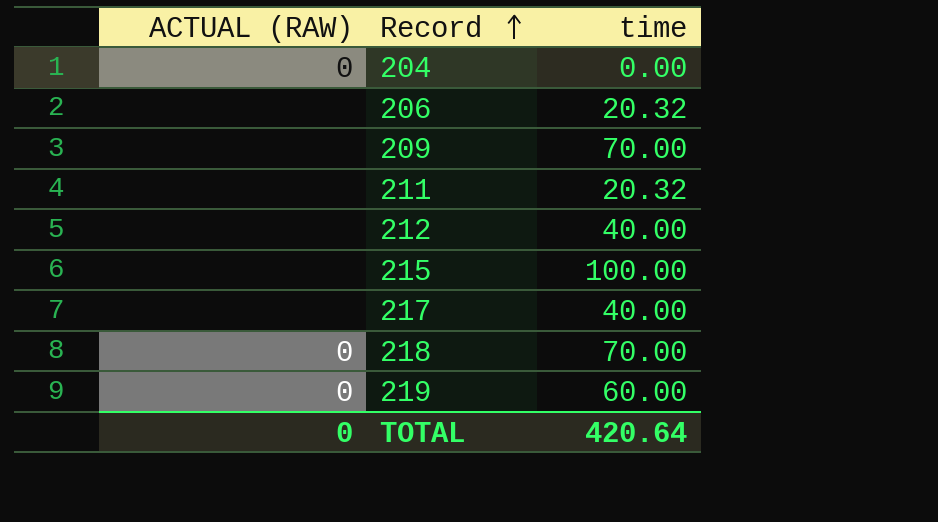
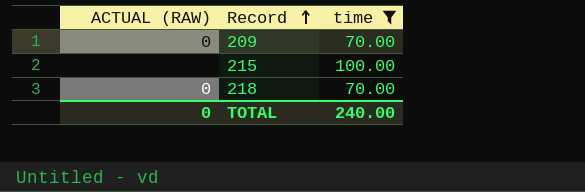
filter: none -> time >= 70.00
209 | ACTUAL (RAW): none -> 0
TOTAL | time: 420.64 -> 240.00

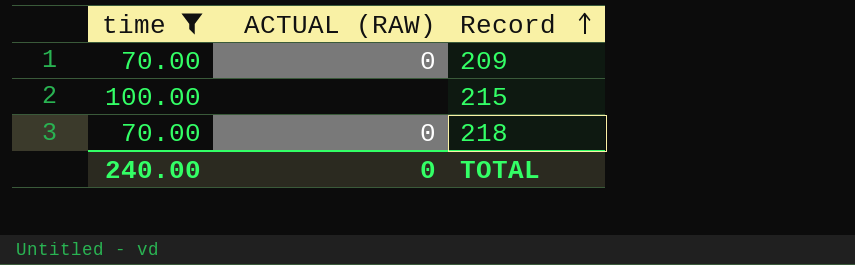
column time | position: 3 -> 1

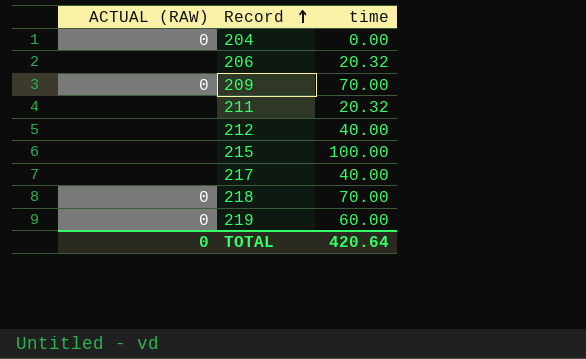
filter: time >= 70.00 -> none
column time | position: 1 -> 3
TOTAL | time: 240.00 -> 420.64

